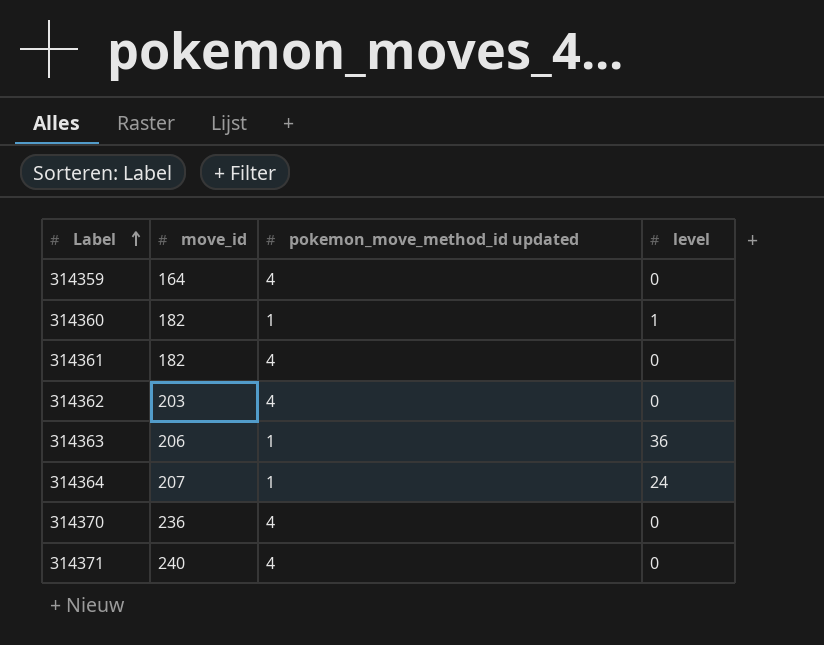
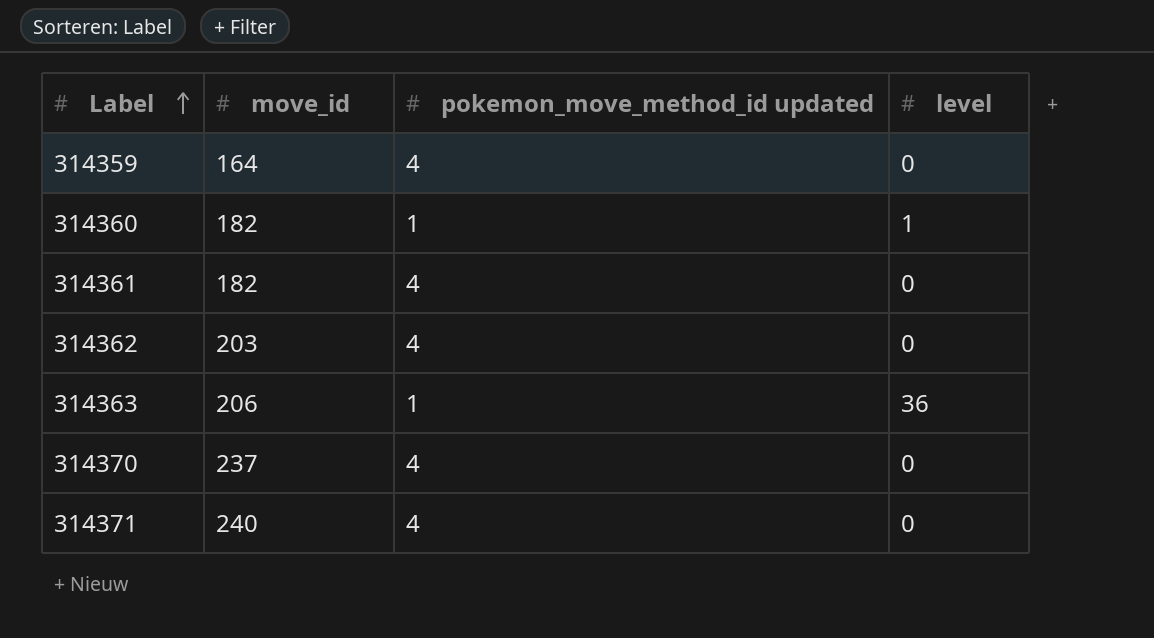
row 314364: 207 | 1 | 24 -> none
314370 | move_id: 236 -> 237

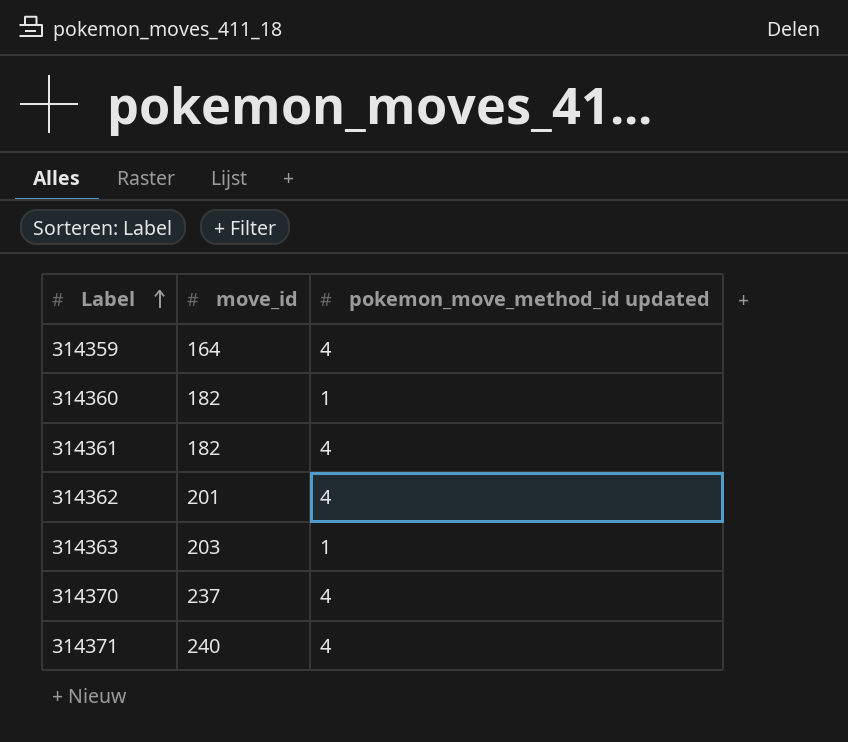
column level | position: 4 -> none
314362 | move_id: 203 -> 201
314363 | move_id: 206 -> 203

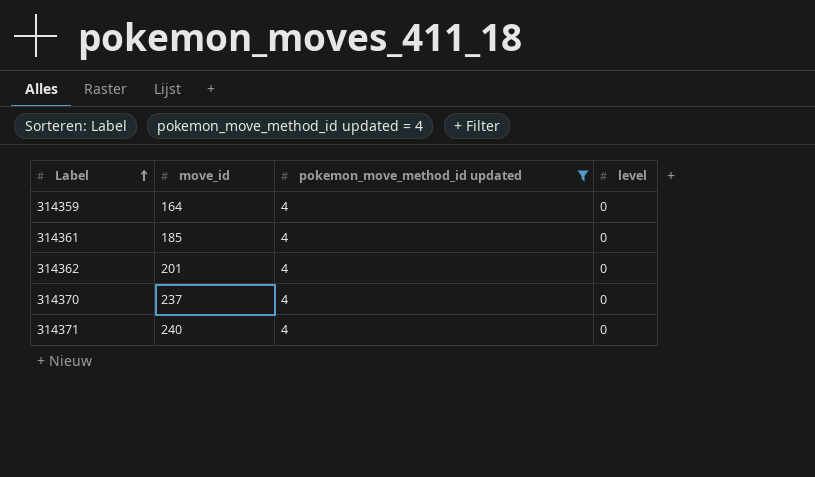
filter: none -> pokemon_move_method_id updated = 4
column level | position: none -> 4
314361 | move_id: 182 -> 185

